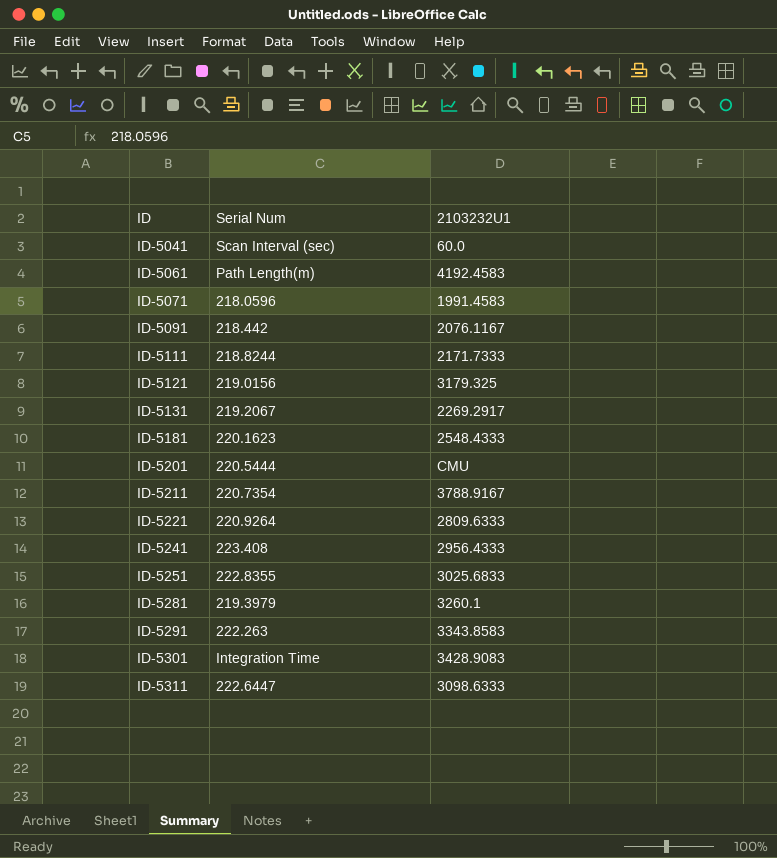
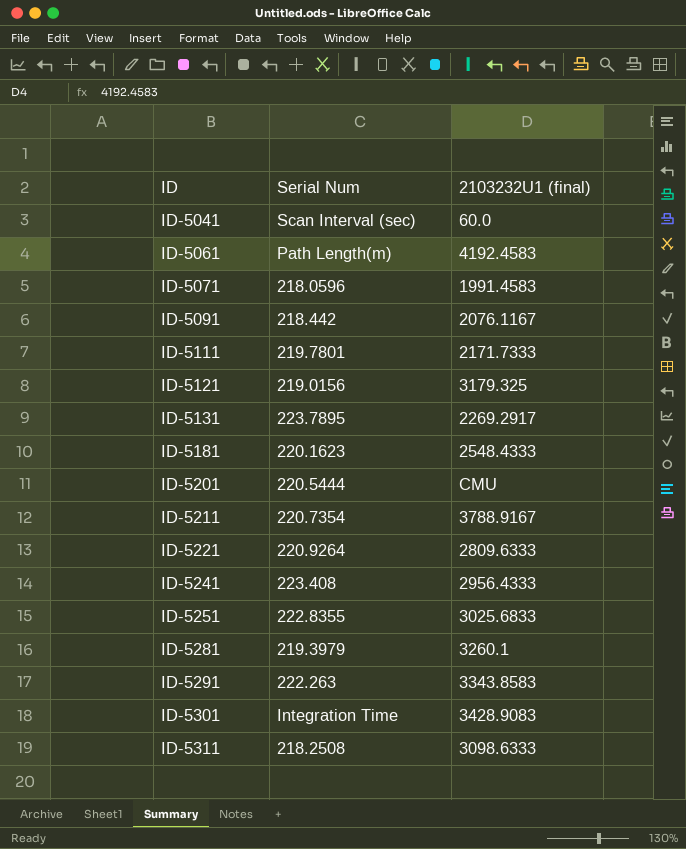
column name: 2103232U1 -> 2103232U1 (final)
ID-5111 | Serial Num: 218.8244 -> 219.7801
ID-5131 | Serial Num: 219.2067 -> 223.7895
ID-5311 | Serial Num: 222.6447 -> 218.2508

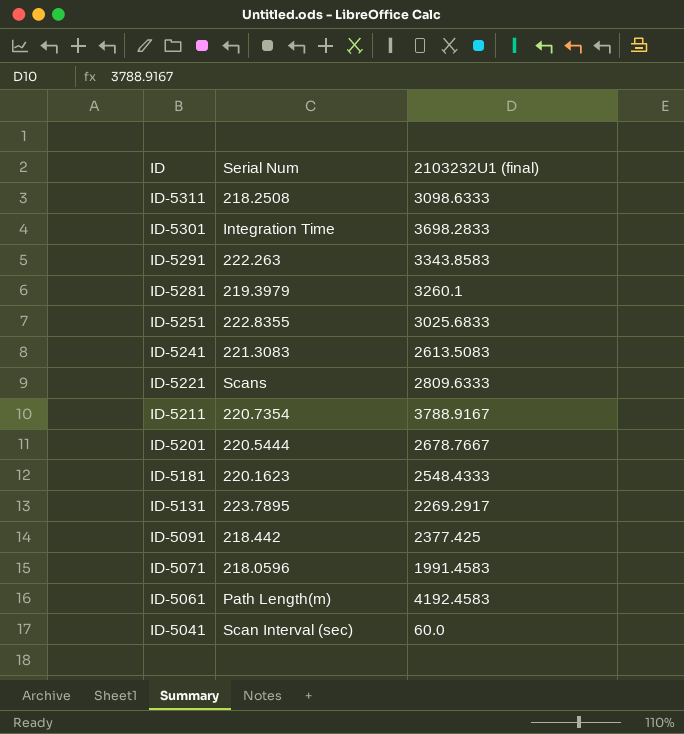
row order: ID ascending -> ID descending
row ID-5111: 219.7801 | 2171.7333 -> none
row ID-5121: 219.0156 | 3179.325 -> none
ID-5301 | 2103232U1 (final): 3428.9083 -> 3698.2833
ID-5241 | Serial Num: 223.408 -> 221.3083
ID-5241 | 2103232U1 (final): 2956.4333 -> 2613.5083
ID-5221 | Serial Num: 220.9264 -> Scans
ID-5201 | 2103232U1 (final): CMU -> 2678.7667
ID-5091 | 2103232U1 (final): 2076.1167 -> 2377.425

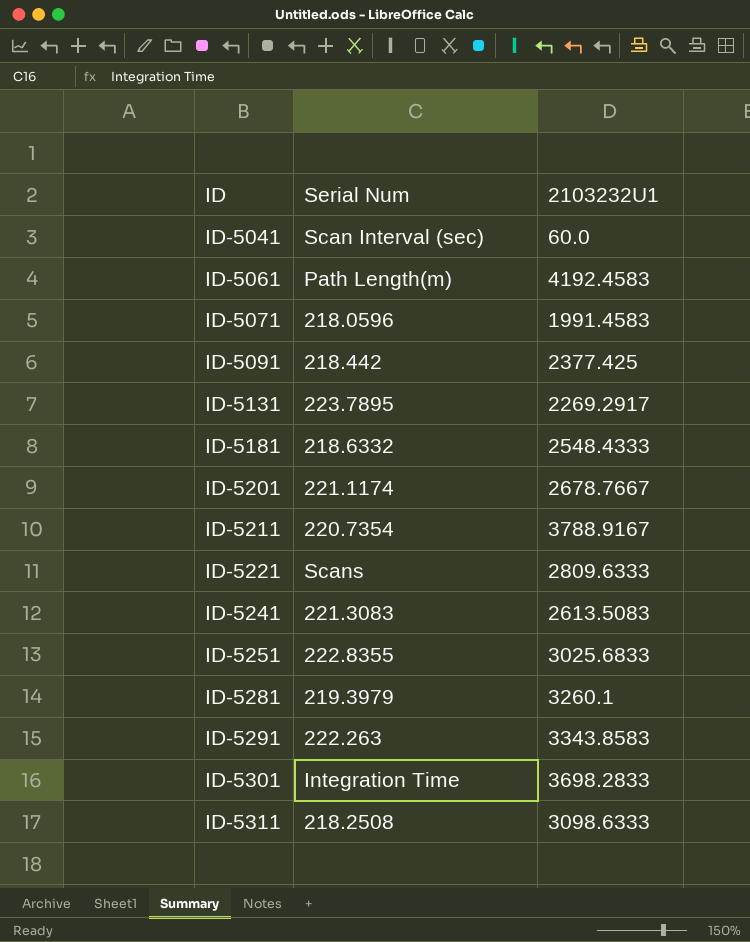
row order: ID descending -> ID ascending
column name: 2103232U1 (final) -> 2103232U1
ID-5181 | Serial Num: 220.1623 -> 218.6332
ID-5201 | Serial Num: 220.5444 -> 221.1174

